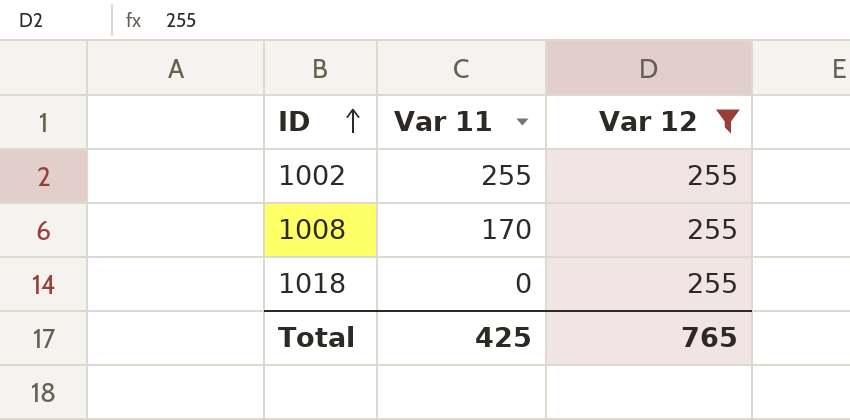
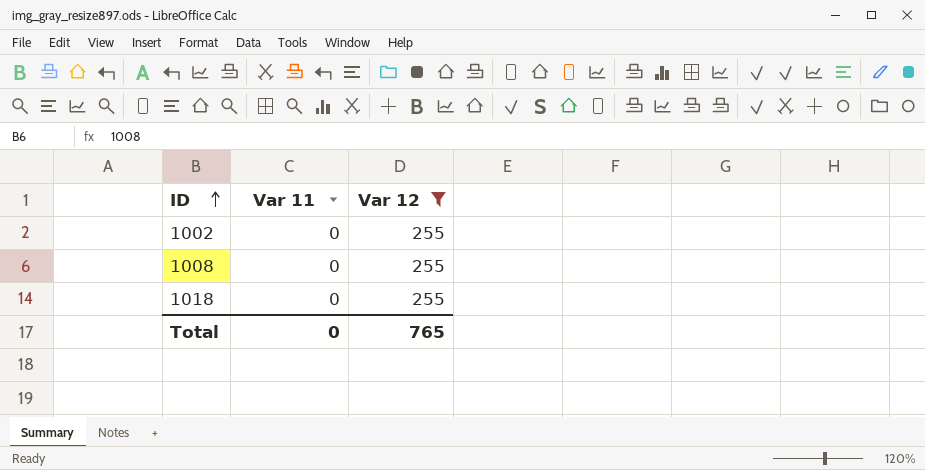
1002 | Var 11: 255 -> 0
1008 | Var 11: 170 -> 0
Total | Var 11: 425 -> 0

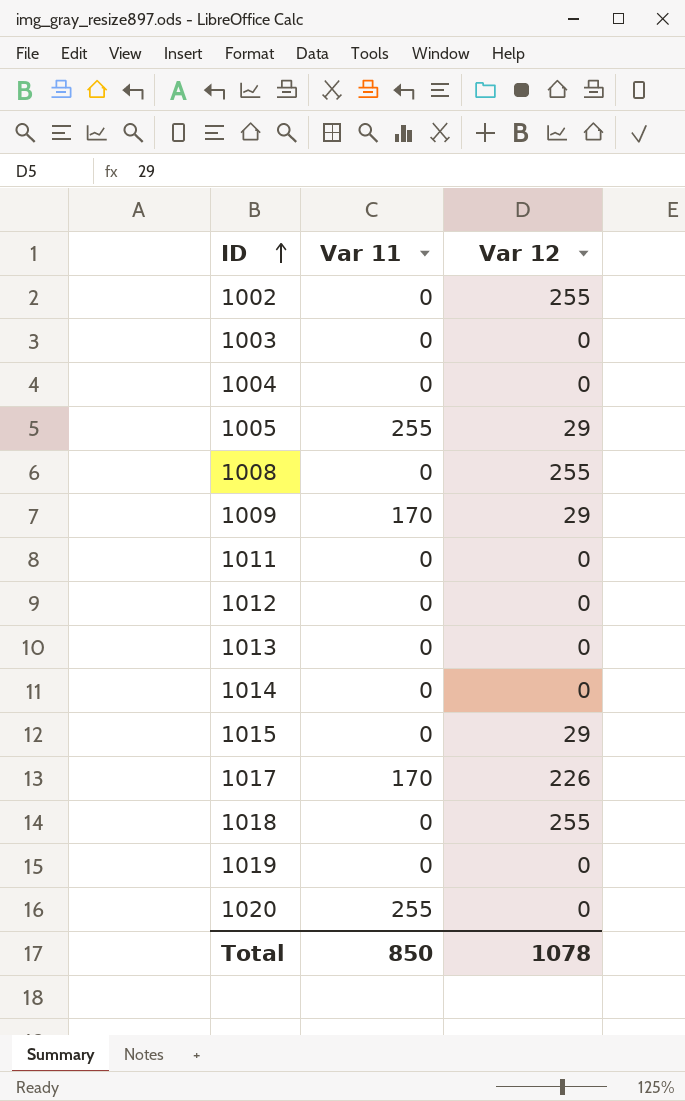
filter: Var 12 = 255 -> none
Total | Var 11: 0 -> 850
Total | Var 12: 765 -> 1078

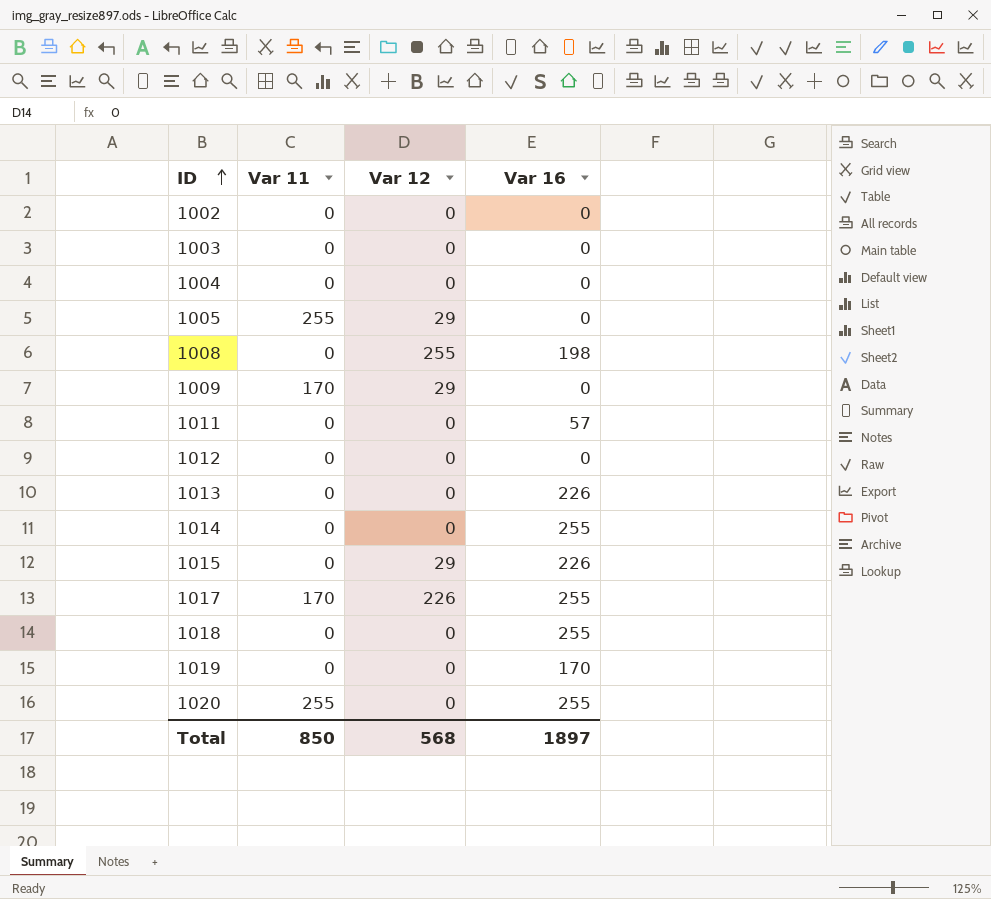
column Var 16 | position: none -> 4
1002 | Var 12: 255 -> 0
1018 | Var 12: 255 -> 0
Total | Var 12: 1078 -> 568

